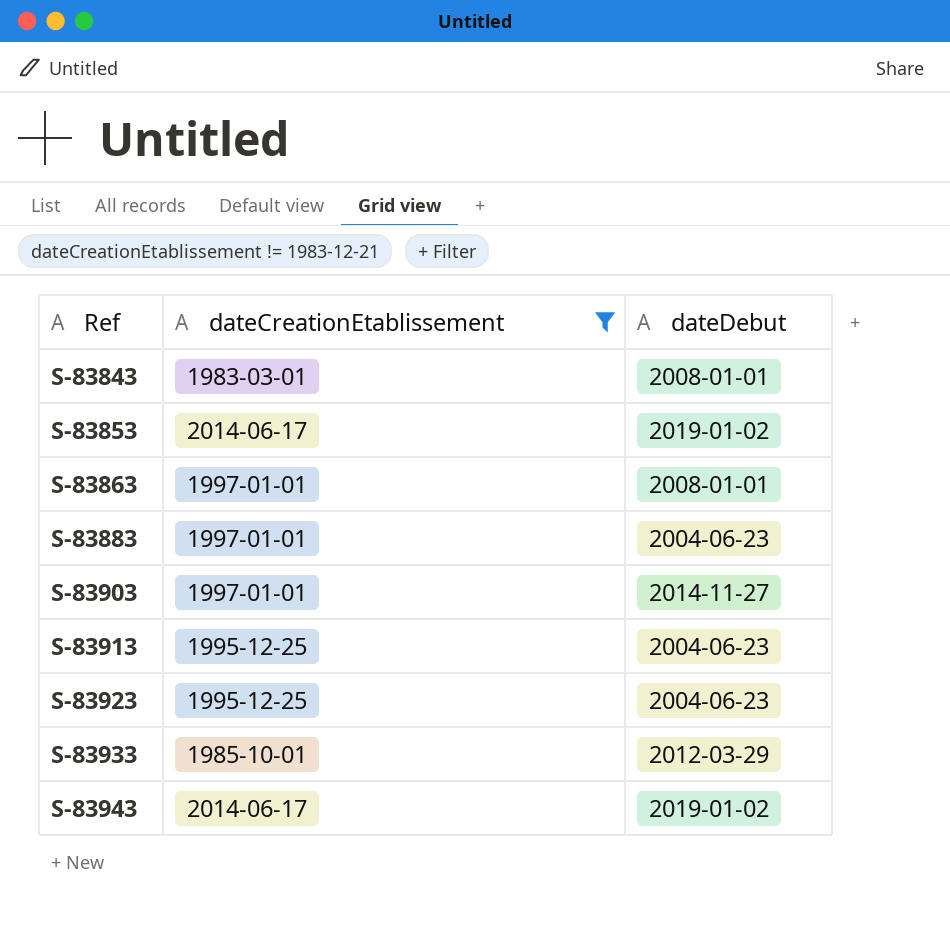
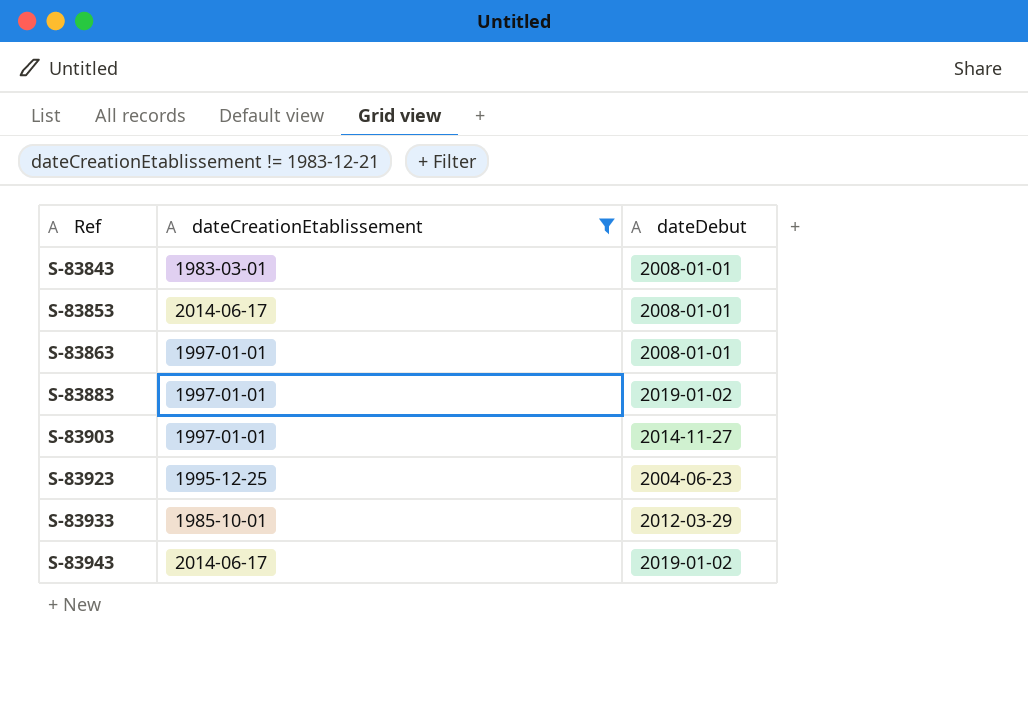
row S-83913: 1995-12-25 | 2004-06-23 -> none
S-83853 | dateDebut: 2019-01-02 -> 2008-01-01
S-83883 | dateDebut: 2004-06-23 -> 2019-01-02

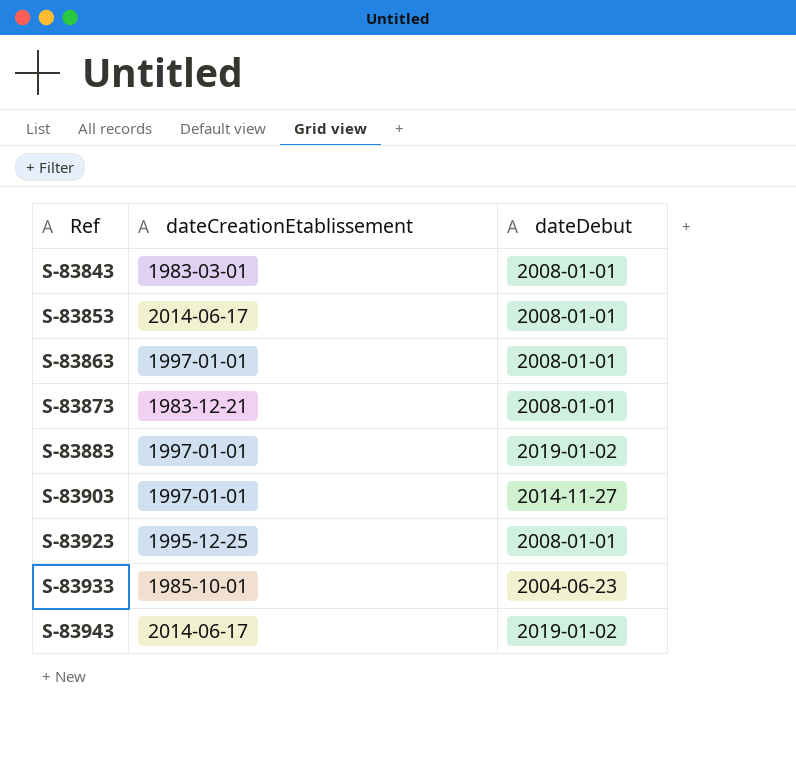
filter: dateCreationEtablissement != 1983-12-21 -> none
S-83923 | dateDebut: 2004-06-23 -> 2008-01-01
S-83933 | dateDebut: 2012-03-29 -> 2004-06-23

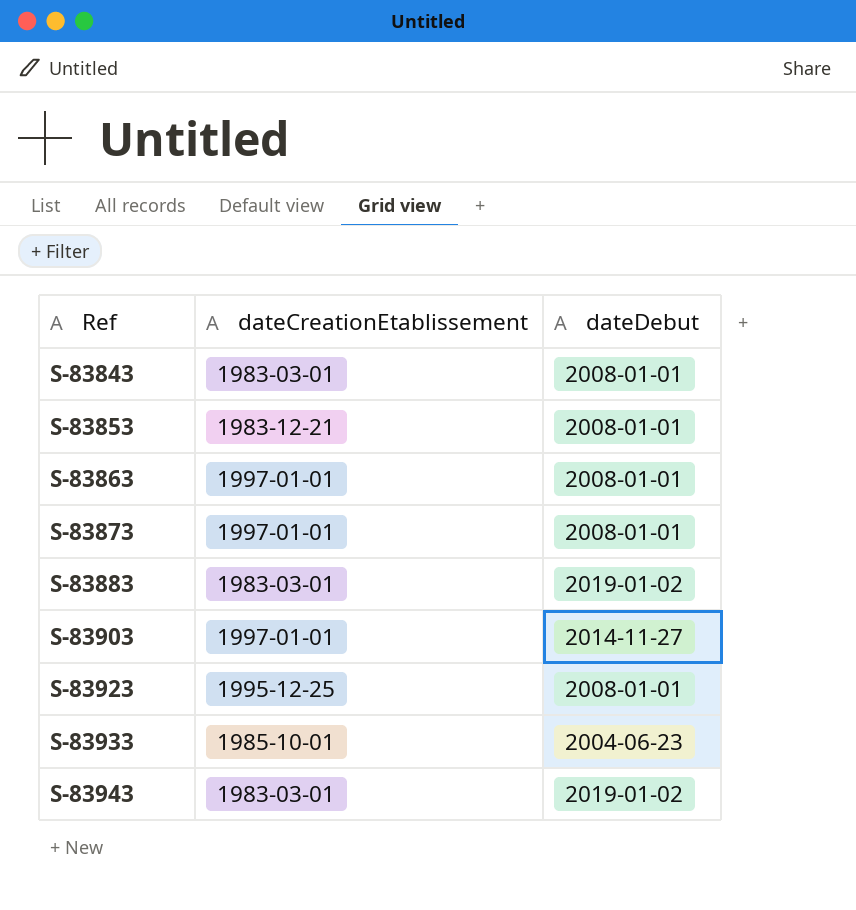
S-83853 | dateCreationEtablissement: 2014-06-17 -> 1983-12-21
S-83873 | dateCreationEtablissement: 1983-12-21 -> 1997-01-01
S-83883 | dateCreationEtablissement: 1997-01-01 -> 1983-03-01
S-83943 | dateCreationEtablissement: 2014-06-17 -> 1983-03-01

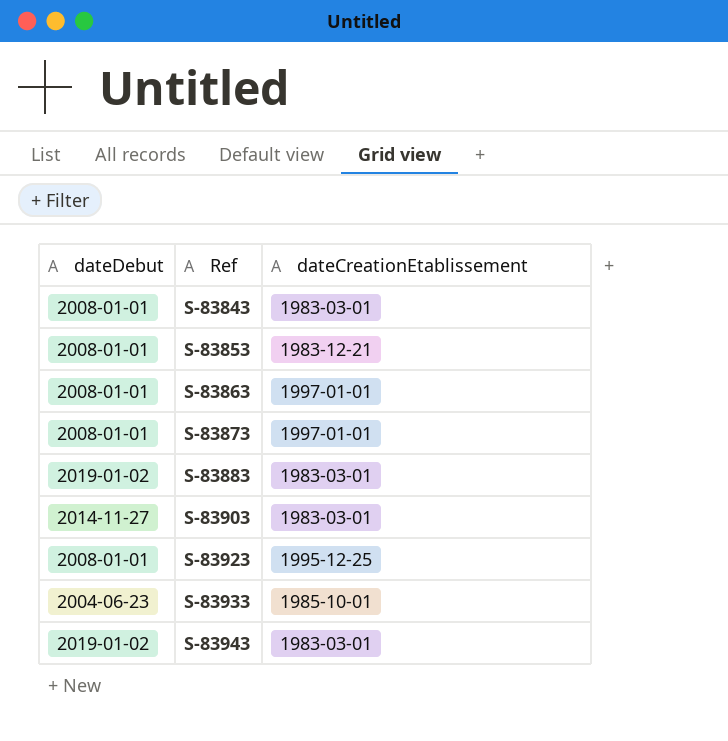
column dateDebut | position: 3 -> 1
S-83903 | dateCreationEtablissement: 1997-01-01 -> 1983-03-01

